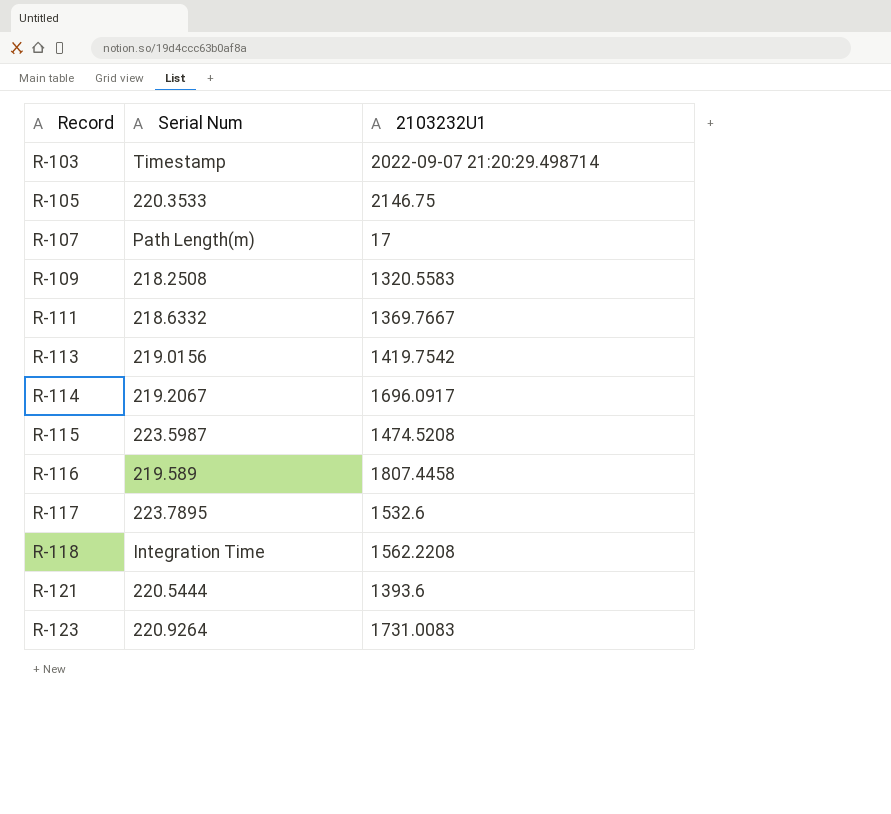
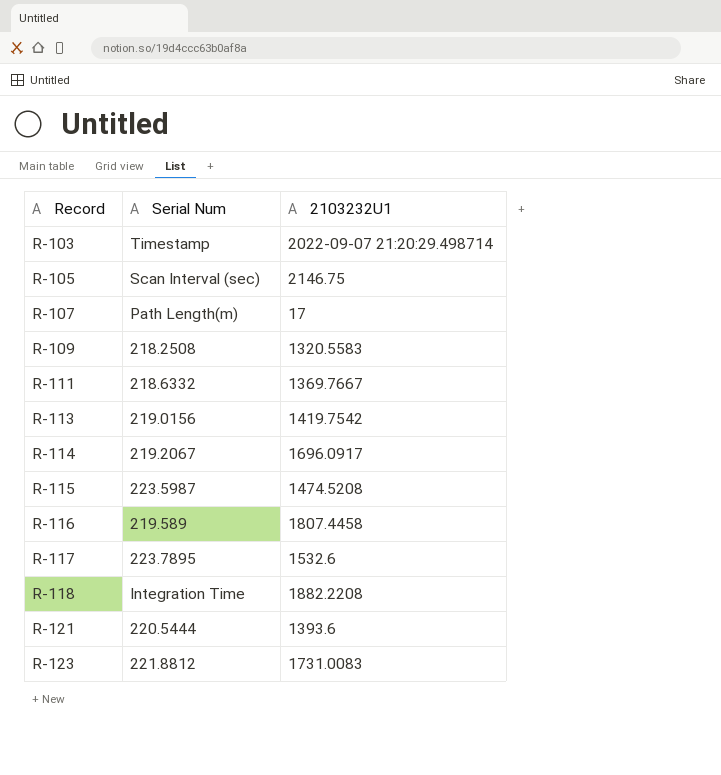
R-105 | Serial Num: 220.3533 -> Scan Interval (sec)
R-118 | 2103232U1: 1562.2208 -> 1882.2208
R-123 | Serial Num: 220.9264 -> 221.8812

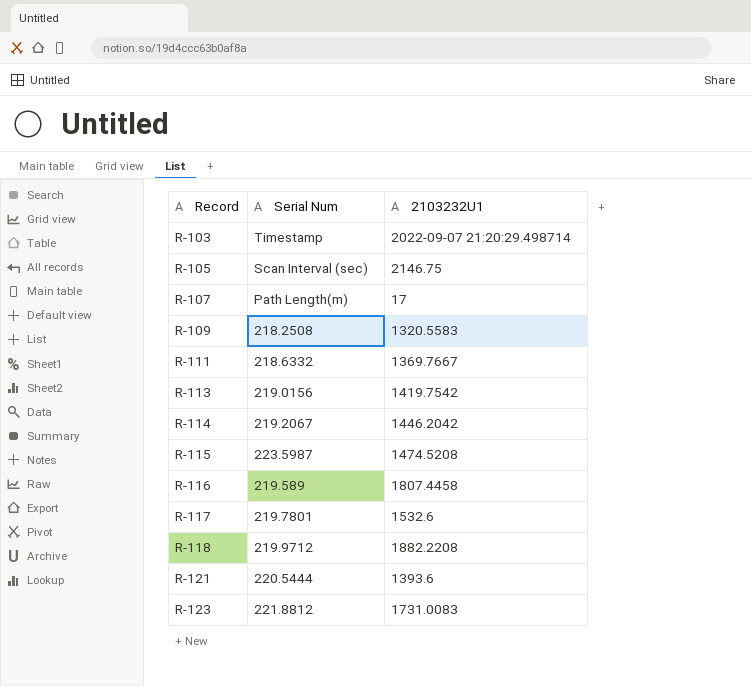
R-114 | 2103232U1: 1696.0917 -> 1446.2042
R-117 | Serial Num: 223.7895 -> 219.7801
R-118 | Serial Num: Integration Time -> 219.9712

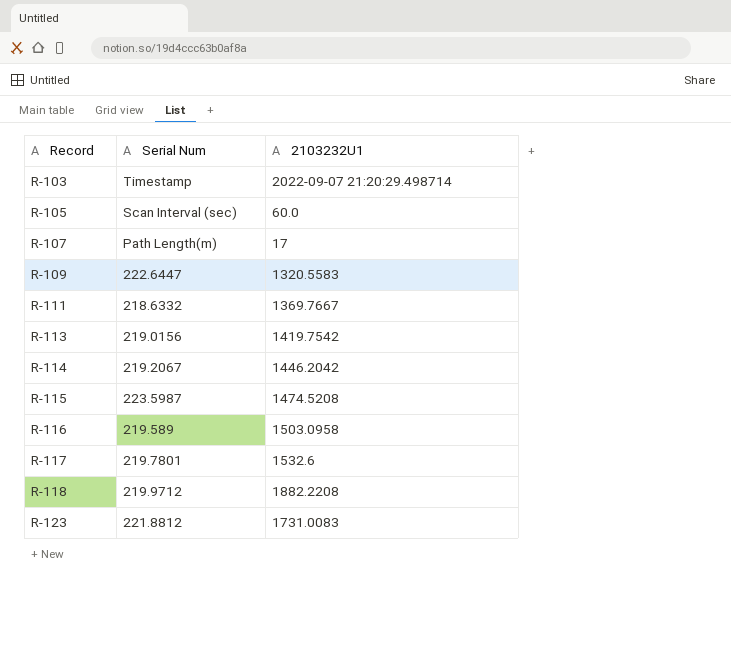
row R-121: 220.5444 | 1393.6 -> none
R-105 | 2103232U1: 2146.75 -> 60.0
R-109 | Serial Num: 218.2508 -> 222.6447
R-116 | 2103232U1: 1807.4458 -> 1503.0958

